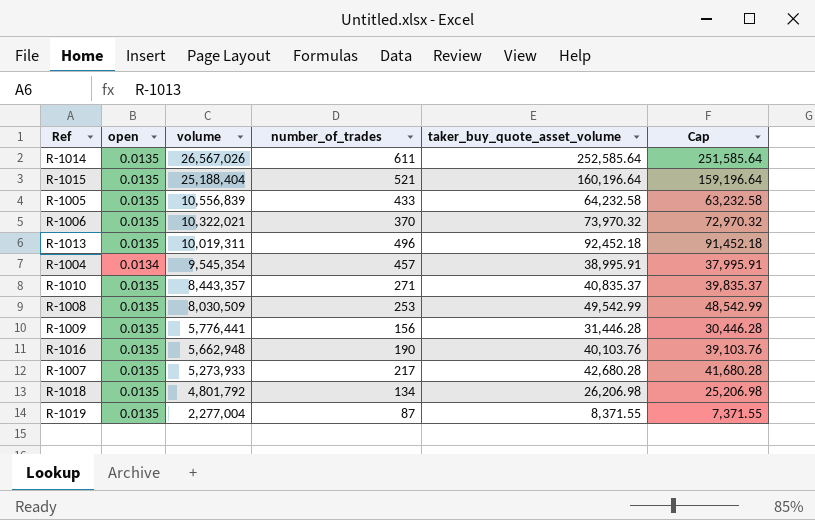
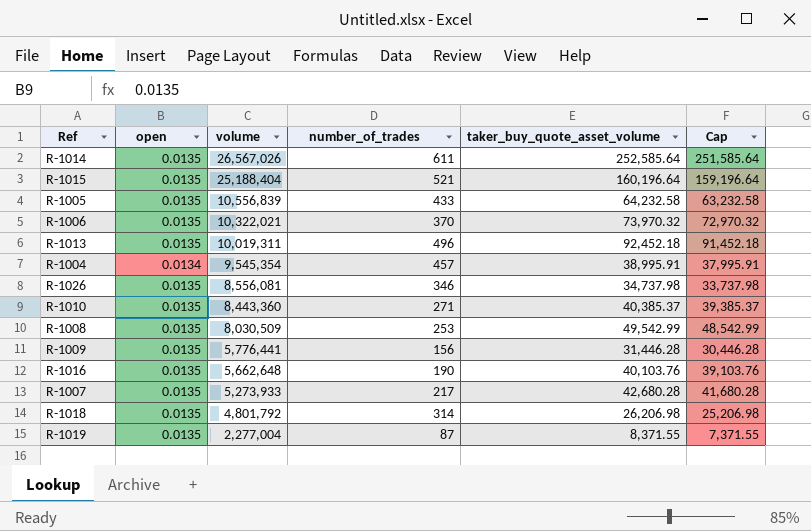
row R-1026: none -> 0.0135 | 8,556,081 | 346 | 34,737.98 | 33,737.98
R-1010 | volume: 8,443,357 -> 8,443,360
R-1010 | taker_buy_quote_asset_volume: 40,835.37 -> 40,385.37
R-1010 | Cap: 39,835.37 -> 39,385.37
R-1016 | volume: 5,662,948 -> 5,662,648
R-1018 | number_of_trades: 134 -> 314

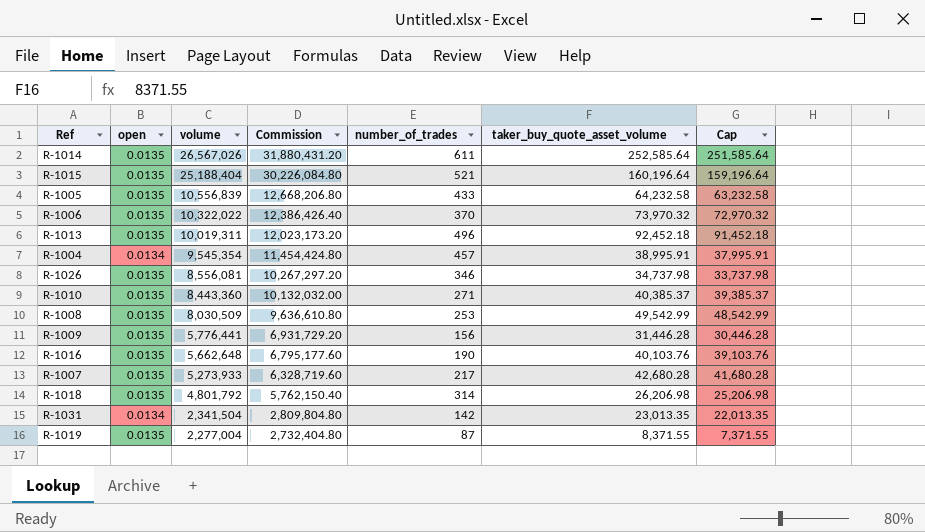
column Commission | formula: none -> [volume] * 1.2
R-1006 | volume: 10,322,021 -> 10,322,022
row R-1031: none -> 0.0134 | 2,341,504 | 2,809,804.80 | 142 | 23,013.35 | 22,013.35

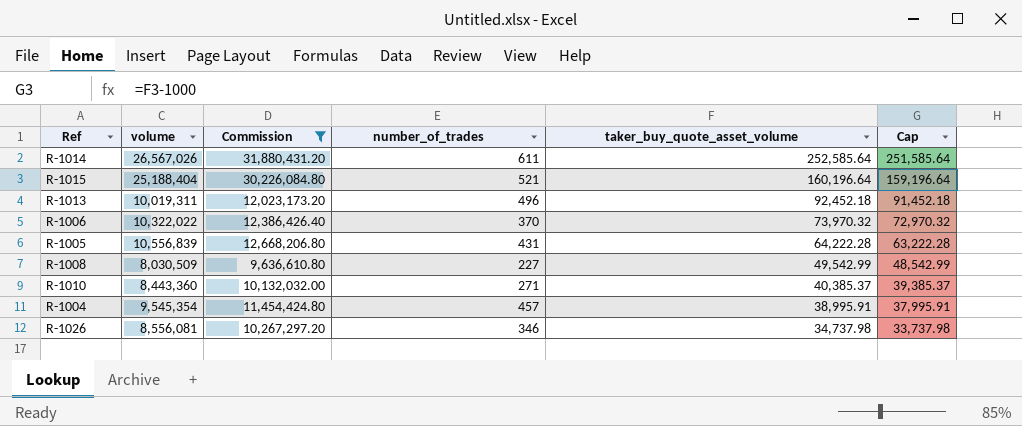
filter: none -> Commission >= 9,636,610.80
row order: volume descending -> taker_buy_quote_asset_volume descending
column open | position: 2 -> none
R-1005 | number_of_trades: 433 -> 431
R-1005 | taker_buy_quote_asset_volume: 64,232.58 -> 64,222.28
R-1005 | Cap: 63,232.58 -> 63,222.28
R-1008 | number_of_trades: 253 -> 227

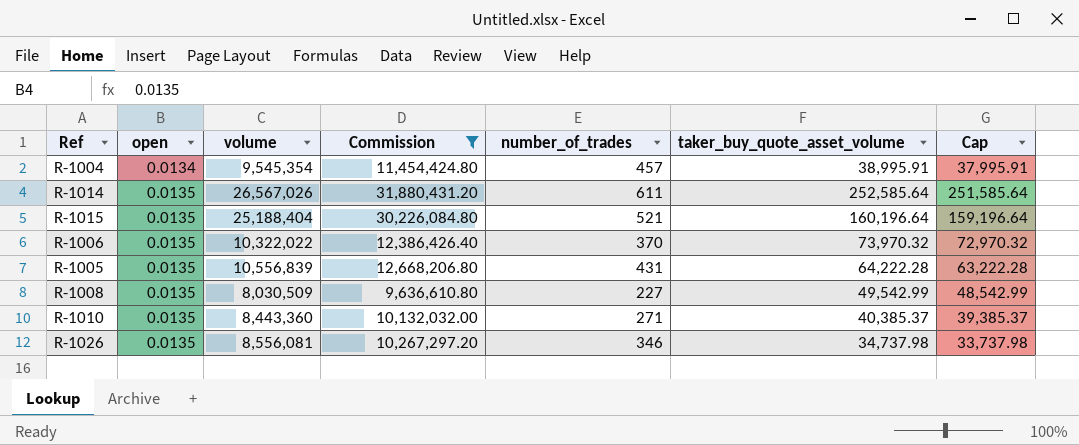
row order: taker_buy_quote_asset_volume descending -> open ascending
column open | position: none -> 2
row R-1013: 10,019,311 | 12,023,173.20 | 496 | 92,452.18 | 91,452.18 -> none

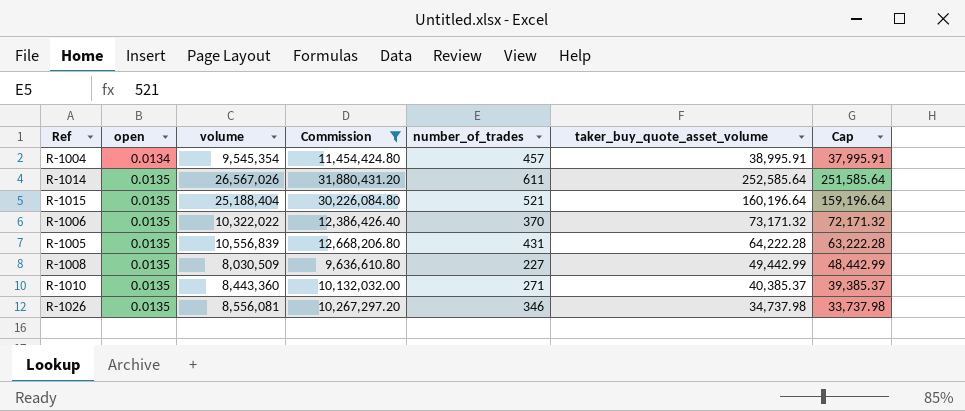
R-1006 | taker_buy_quote_asset_volume: 73,970.32 -> 73,171.32
R-1006 | Cap: 72,970.32 -> 72,171.32
R-1008 | taker_buy_quote_asset_volume: 49,542.99 -> 49,442.99
R-1008 | Cap: 48,542.99 -> 48,442.99

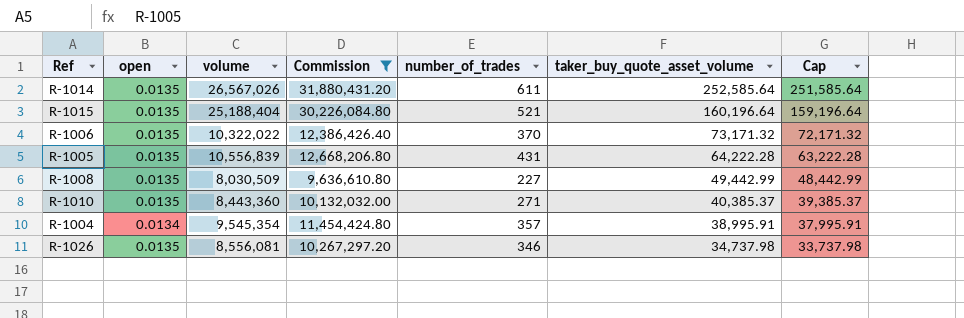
row order: open ascending -> taker_buy_quote_asset_volume descending
R-1004 | number_of_trades: 457 -> 357

